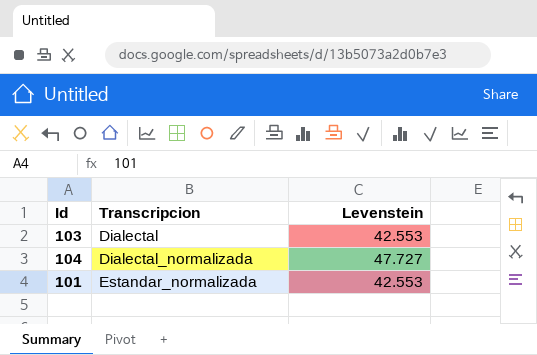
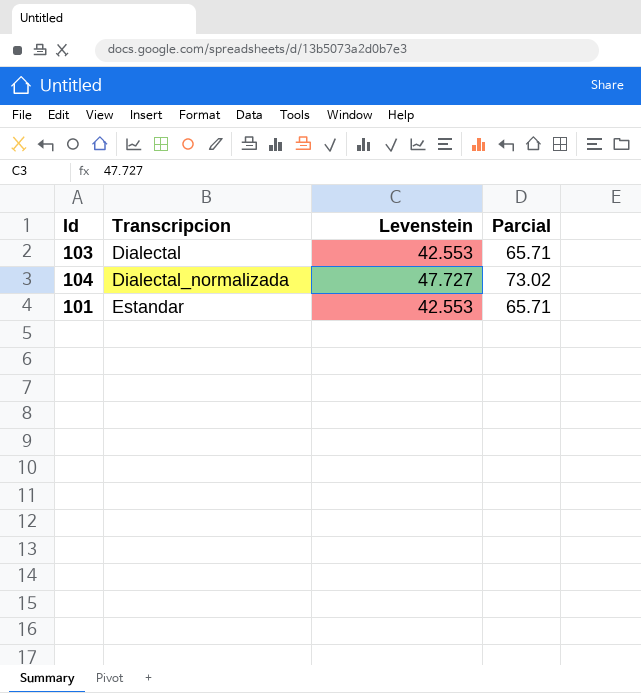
column Parcial | position: none -> 4
101 | Transcripcion: Estandar_normalizada -> Estandar

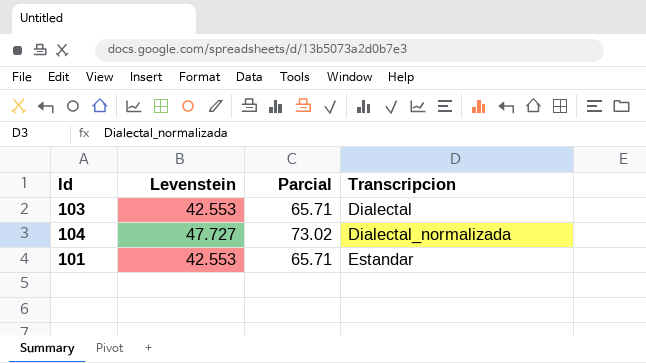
column Transcripcion | position: 2 -> 4

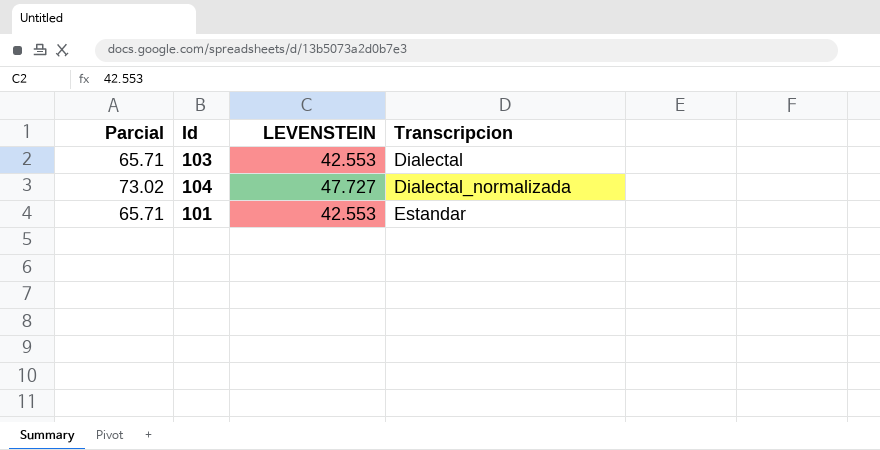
column Parcial | position: 3 -> 1
column name: Levenstein -> LEVENSTEIN

